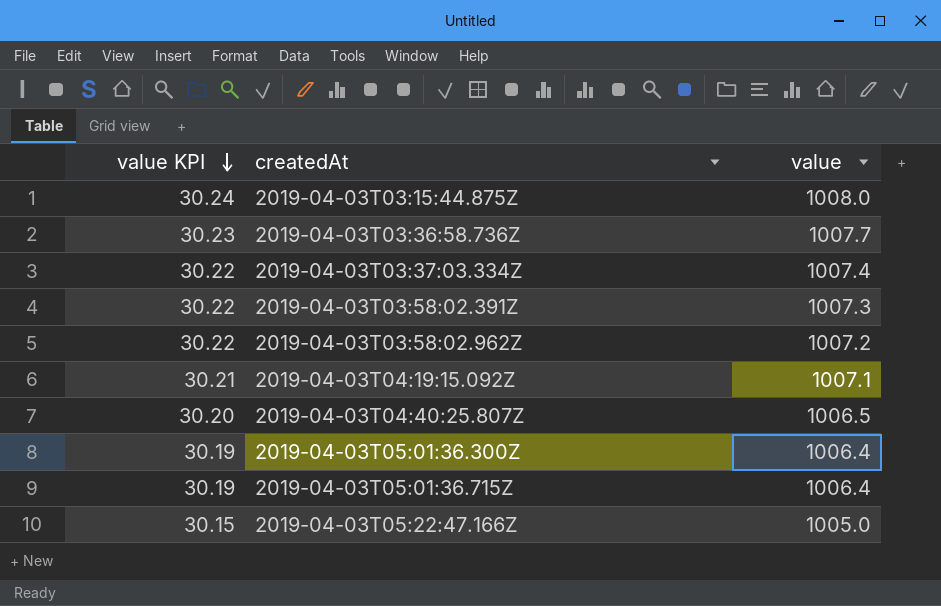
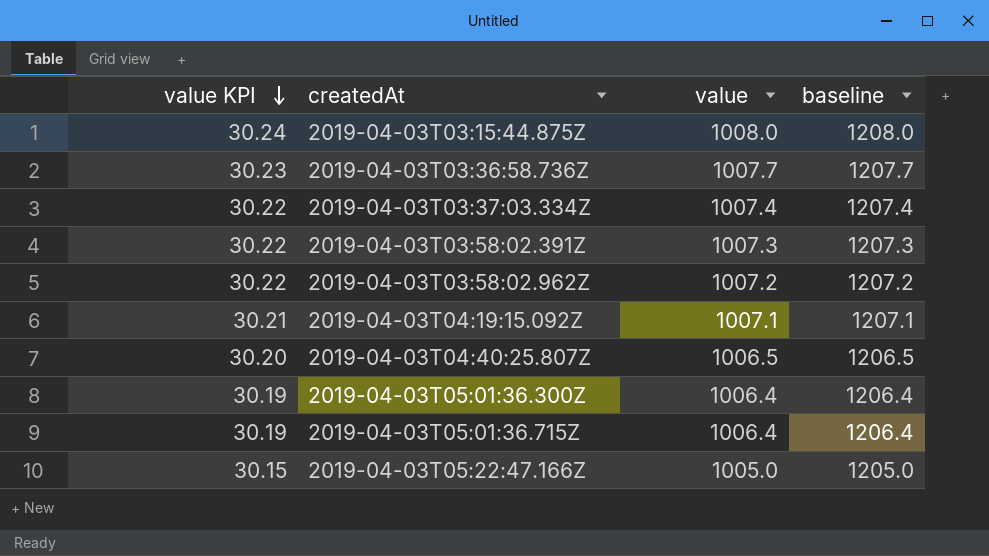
column baseline | formula: none -> [value] + 200

